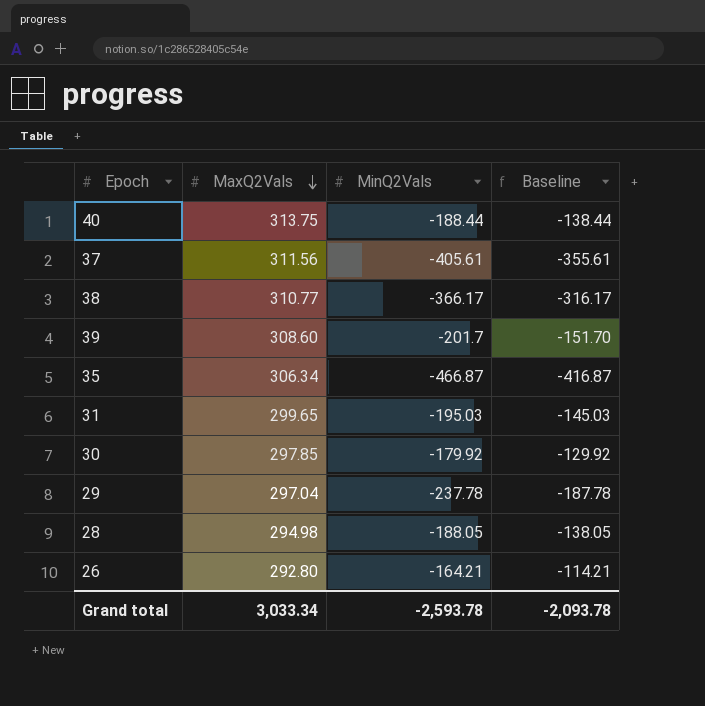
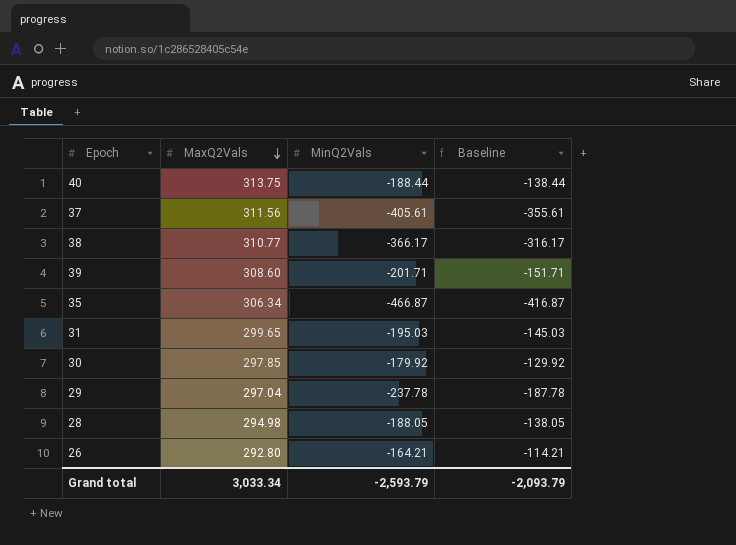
39 | MinQ2Vals: -201.7 -> -201.71
39 | Baseline: -151.70 -> -151.71
Grand total | MinQ2Vals: -2,593.78 -> -2,593.79
Grand total | Baseline: -2,093.78 -> -2,093.79

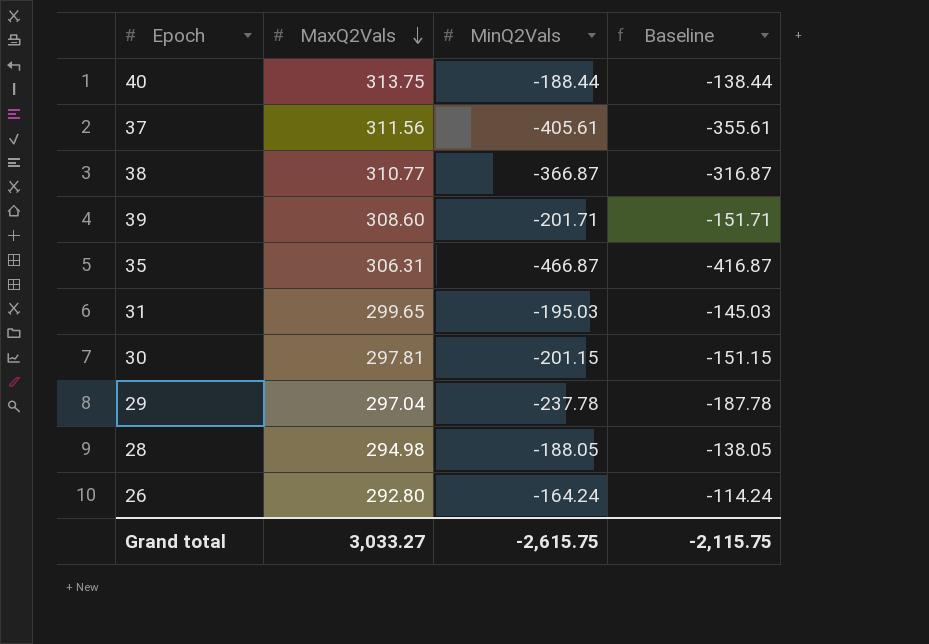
38 | MinQ2Vals: -366.17 -> -366.87
38 | Baseline: -316.17 -> -316.87
35 | MaxQ2Vals: 306.34 -> 306.31
30 | MaxQ2Vals: 297.85 -> 297.81
30 | MinQ2Vals: -179.92 -> -201.15
30 | Baseline: -129.92 -> -151.15
26 | MinQ2Vals: -164.21 -> -164.24
26 | Baseline: -114.21 -> -114.24
Grand total | MaxQ2Vals: 3,033.34 -> 3,033.27
Grand total | MinQ2Vals: -2,593.79 -> -2,615.75
Grand total | Baseline: -2,093.79 -> -2,115.75

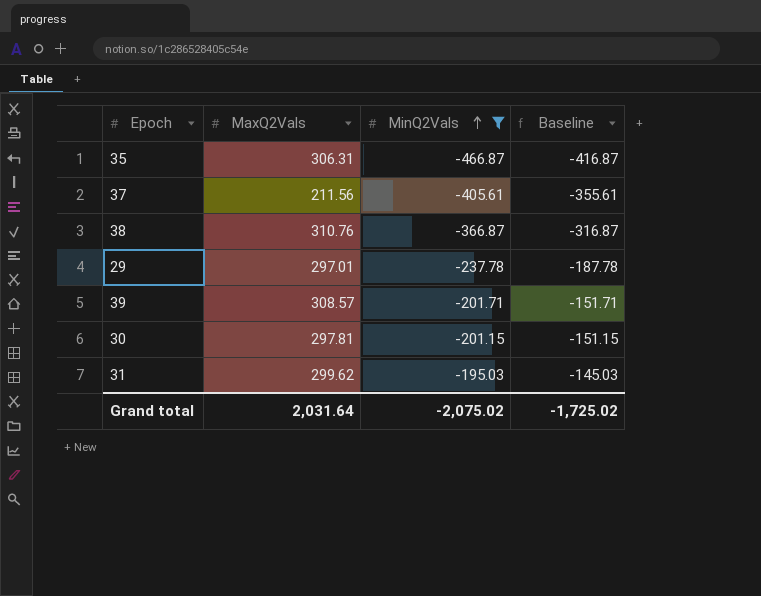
filter: none -> MinQ2Vals <= -195.03
row order: MaxQ2Vals descending -> MinQ2Vals ascending
37 | MaxQ2Vals: 311.56 -> 211.56
38 | MaxQ2Vals: 310.77 -> 310.76
29 | MaxQ2Vals: 297.04 -> 297.01
39 | MaxQ2Vals: 308.60 -> 308.57
31 | MaxQ2Vals: 299.65 -> 299.62
Grand total | MaxQ2Vals: 3,033.27 -> 2,031.64
Grand total | MinQ2Vals: -2,615.75 -> -2,075.02
Grand total | Baseline: -2,115.75 -> -1,725.02

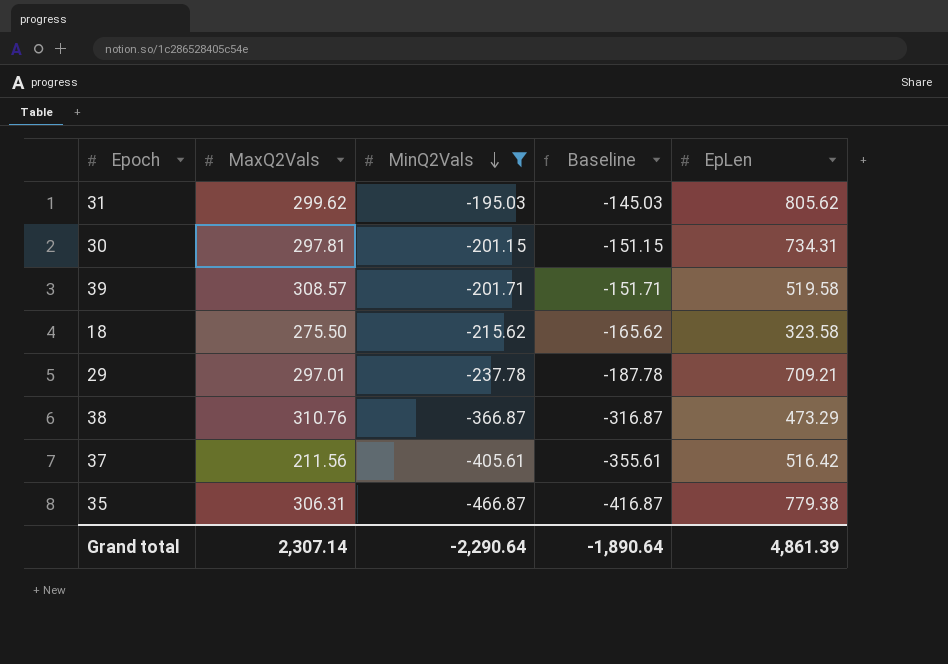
row order: MinQ2Vals ascending -> MinQ2Vals descending
column EpLen | position: none -> 5
row 18: none -> 275.50 | -215.62 | -165.62 | 323.58
Grand total | MaxQ2Vals: 2,031.64 -> 2,307.14
Grand total | MinQ2Vals: -2,075.02 -> -2,290.64
Grand total | Baseline: -1,725.02 -> -1,890.64

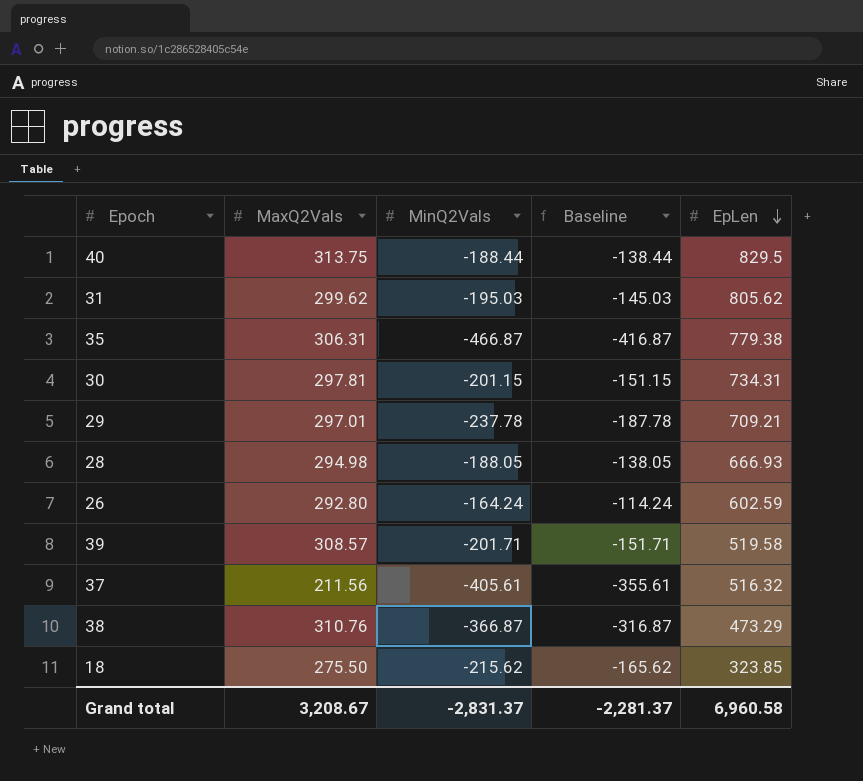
filter: MinQ2Vals <= -195.03 -> none
row order: MinQ2Vals descending -> EpLen descending
37 | EpLen: 516.42 -> 516.32
18 | EpLen: 323.58 -> 323.85
Grand total | MaxQ2Vals: 2,307.14 -> 3,208.67
Grand total | MinQ2Vals: -2,290.64 -> -2,831.37
Grand total | Baseline: -1,890.64 -> -2,281.37
Grand total | EpLen: 4,861.39 -> 6,960.58

